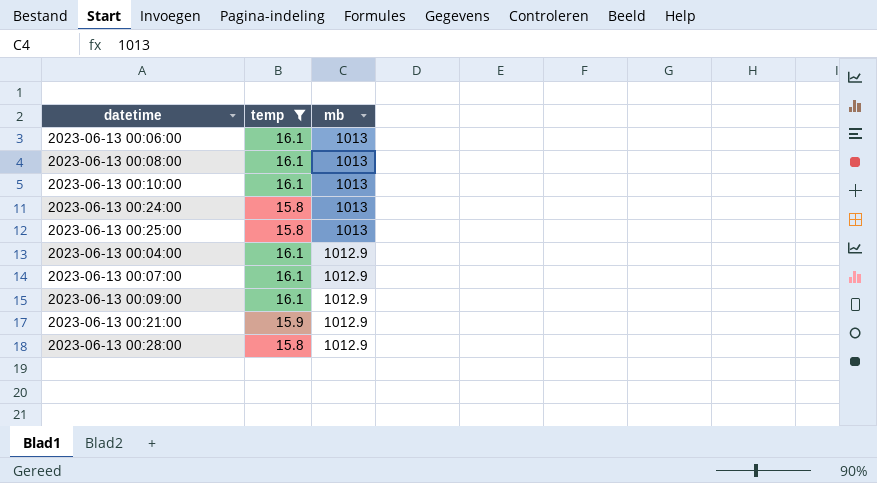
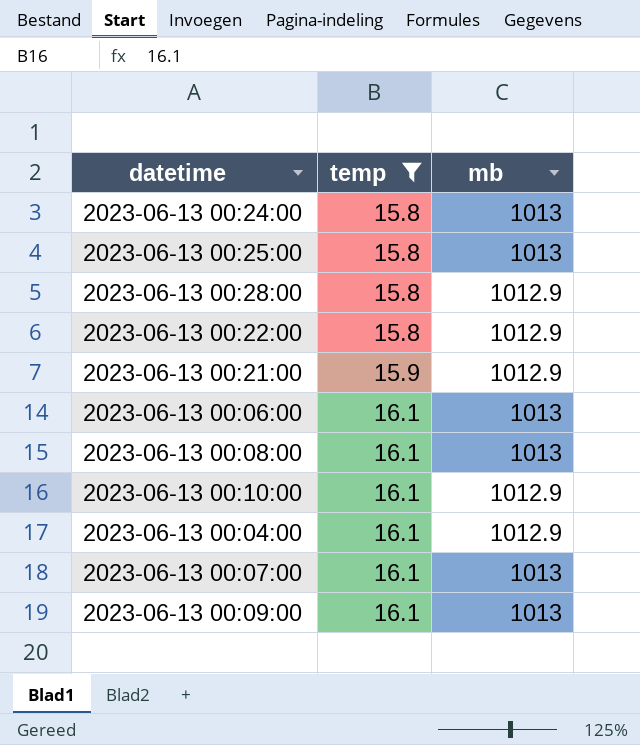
row order: mb descending -> temp ascending
row 2023-06-13 00:22:00: none -> 15.8 | 1012.9
2023-06-13 00:10:00 | mb: 1013 -> 1012.9
2023-06-13 00:07:00 | mb: 1012.9 -> 1013
2023-06-13 00:09:00 | mb: 1012.9 -> 1013

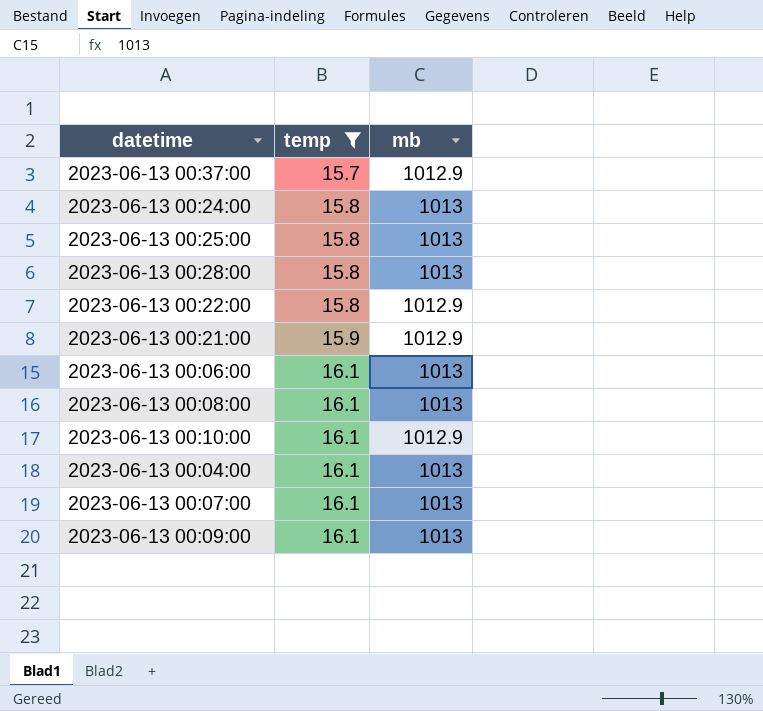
row 2023-06-13 00:37:00: none -> 15.7 | 1012.9
2023-06-13 00:28:00 | mb: 1012.9 -> 1013
2023-06-13 00:04:00 | mb: 1012.9 -> 1013

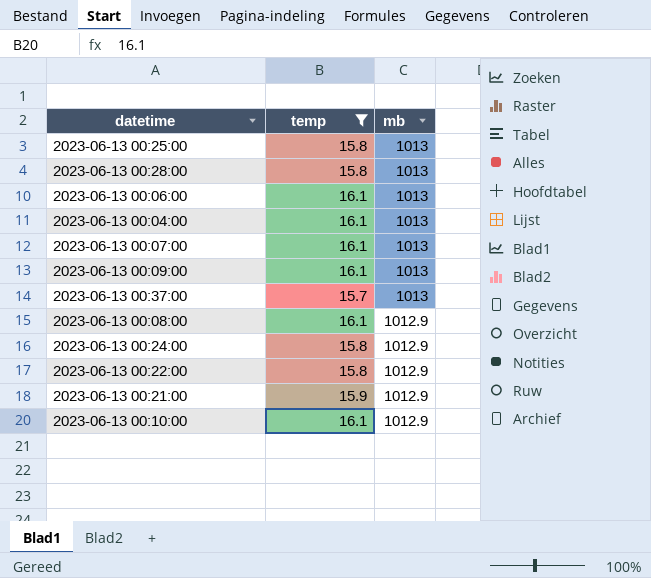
row order: temp ascending -> mb descending
2023-06-13 00:37:00 | mb: 1012.9 -> 1013
2023-06-13 00:08:00 | mb: 1013 -> 1012.9
2023-06-13 00:24:00 | mb: 1013 -> 1012.9

